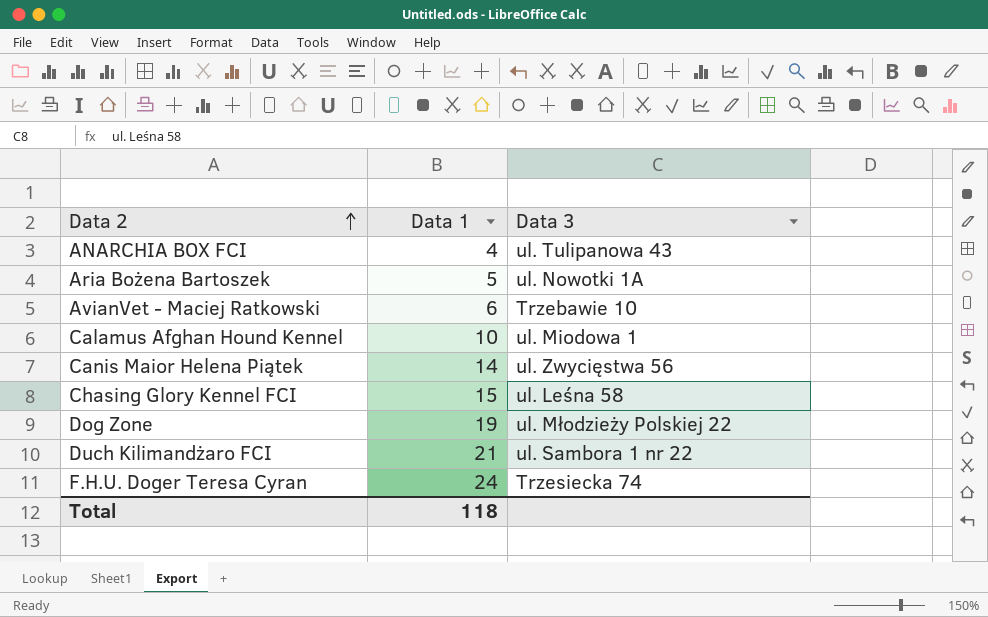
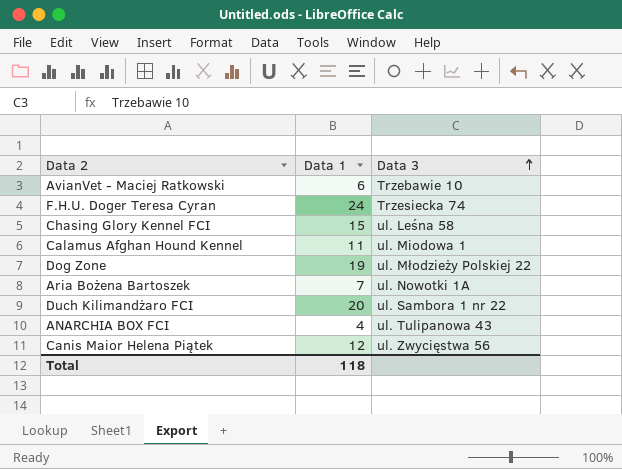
row order: Data 2 ascending -> Data 3 ascending
Calamus Afghan Hound Kennel | Data 1: 10 -> 11
Aria Bożena Bartoszek | Data 1: 5 -> 7
Duch Kilimandżaro FCI | Data 1: 21 -> 20
Canis Maior Helena Piątek | Data 1: 14 -> 12

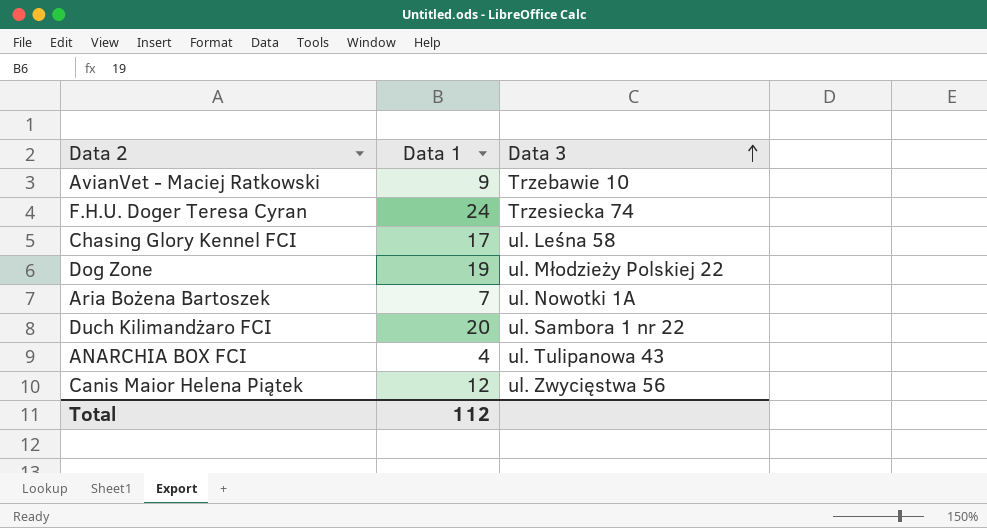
row Calamus Afghan Hound Kennel: 11 | ul. Miodowa 1 -> none
AvianVet - Maciej Ratkowski | Data 1: 6 -> 9
Chasing Glory Kennel FCI | Data 1: 15 -> 17
Total | Data 1: 118 -> 112

